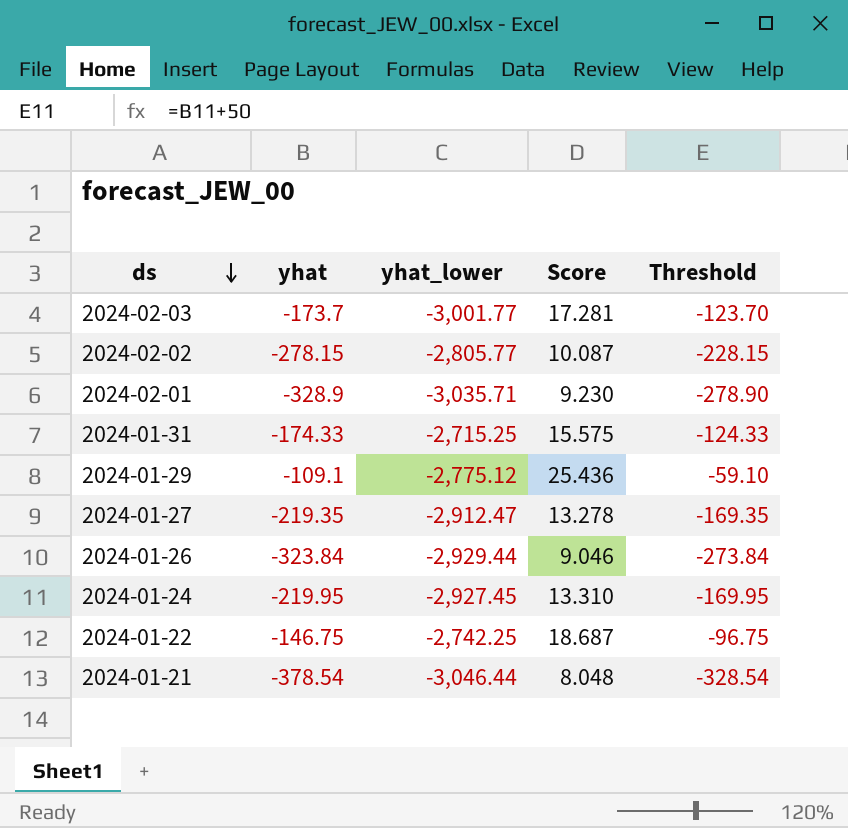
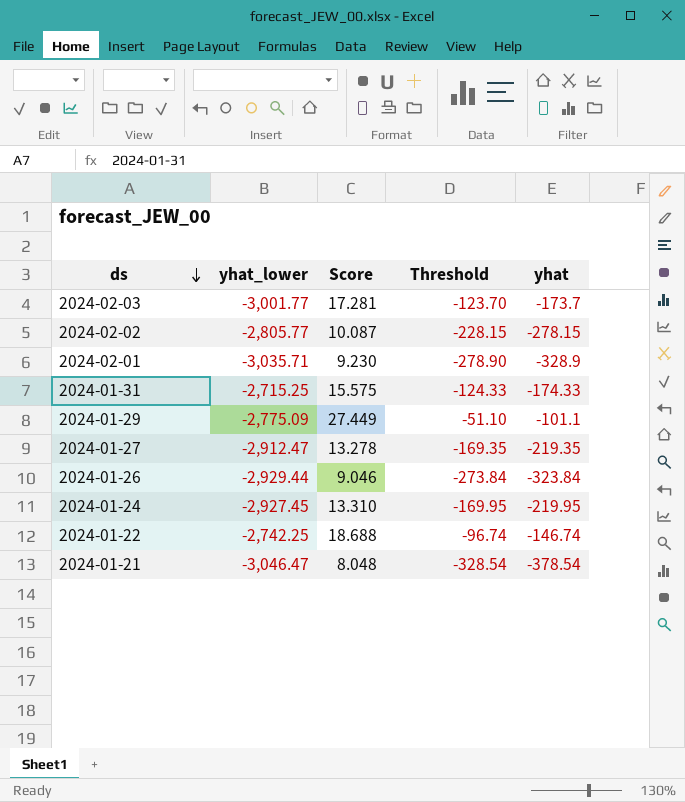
column yhat | position: 2 -> 5
2024-01-29 | yhat_lower: -2,775.12 -> -2,775.09
2024-01-29 | Score: 25.436 -> 27.449
2024-01-29 | Threshold: -59.10 -> -51.10
2024-01-29 | yhat: -109.1 -> -101.1
2024-01-22 | Score: 18.687 -> 18.688
2024-01-22 | Threshold: -96.75 -> -96.74
2024-01-22 | yhat: -146.75 -> -146.74
2024-01-21 | yhat_lower: -3,046.44 -> -3,046.47

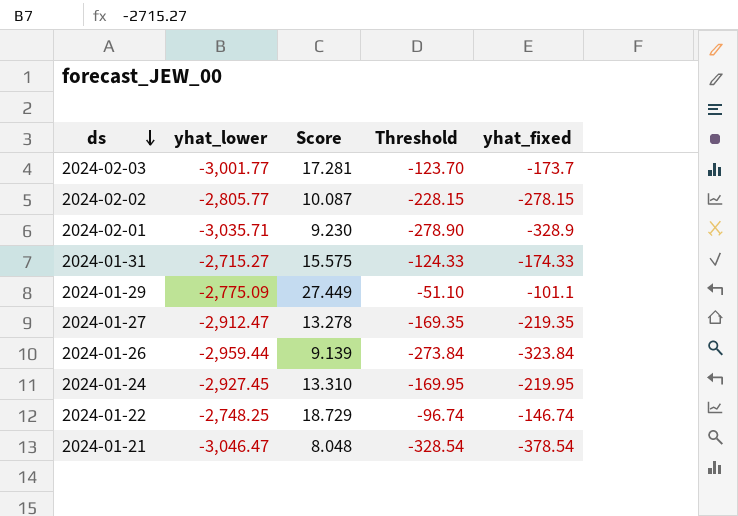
column name: yhat -> yhat_fixed
2024-01-31 | yhat_lower: -2,715.25 -> -2,715.27
2024-01-26 | yhat_lower: -2,929.44 -> -2,959.44
2024-01-26 | Score: 9.046 -> 9.139
2024-01-22 | yhat_lower: -2,742.25 -> -2,748.25
2024-01-22 | Score: 18.688 -> 18.729

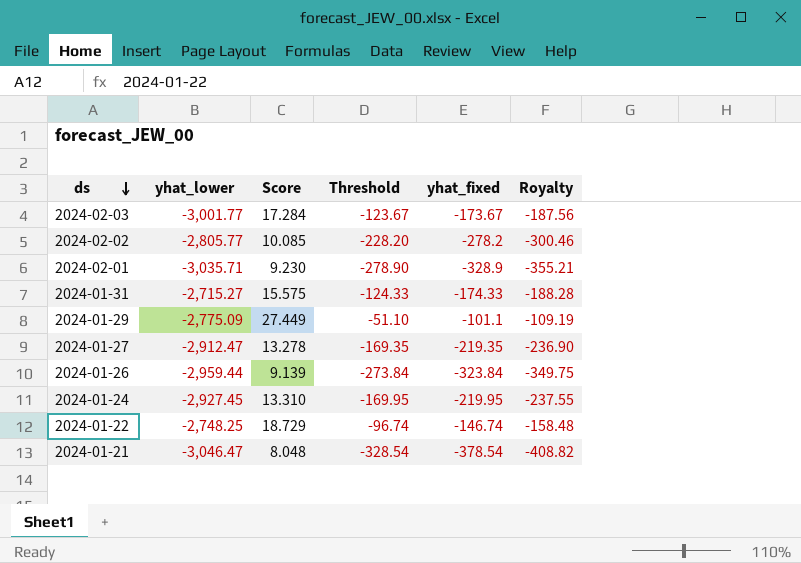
column Royalty | formula: none -> [yhat_fixed] * 1.08
2024-02-03 | Score: 17.281 -> 17.284
2024-02-03 | Threshold: -123.70 -> -123.67
2024-02-03 | yhat_fixed: -173.7 -> -173.67
2024-02-02 | Score: 10.087 -> 10.085
2024-02-02 | Threshold: -228.15 -> -228.20
2024-02-02 | yhat_fixed: -278.15 -> -278.2

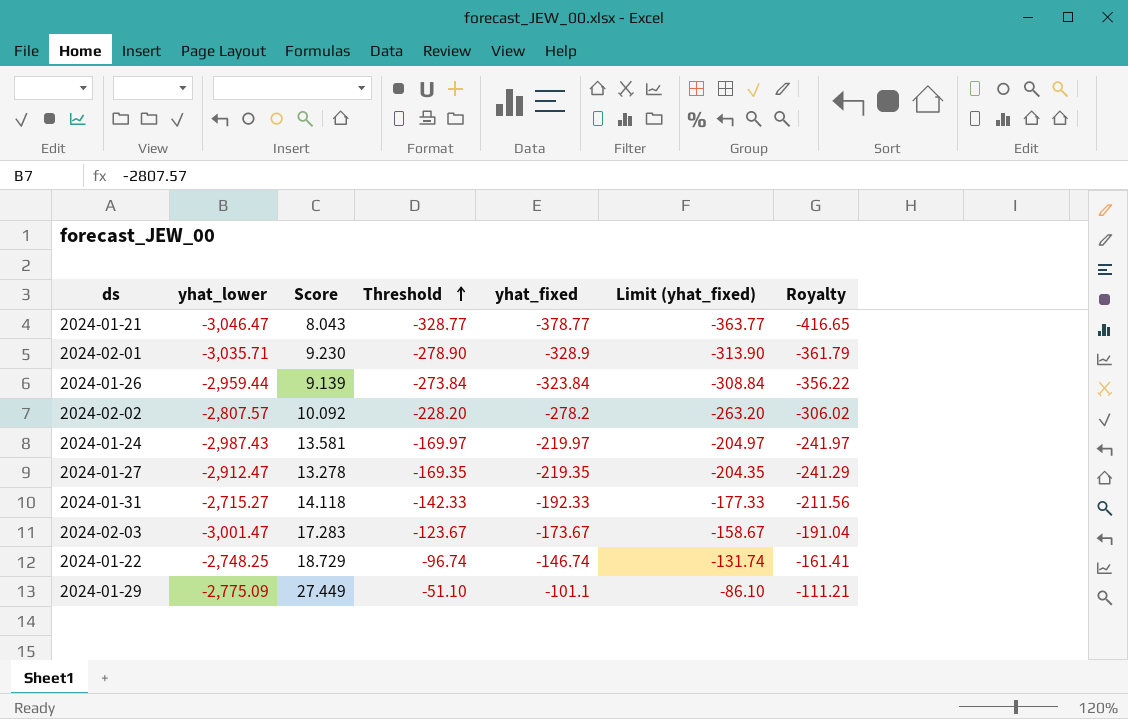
row order: ds descending -> Threshold ascending
column Limit (yhat_fixed) | formula: none -> [yhat_fixed] + 15
column Royalty | formula: [yhat_fixed] * 1.08 -> [yhat_fixed] * 1.1
2024-01-21 | Score: 8.048 -> 8.043
2024-01-21 | Threshold: -328.54 -> -328.77
2024-01-21 | yhat_fixed: -378.54 -> -378.77
2024-02-02 | yhat_lower: -2,805.77 -> -2,807.57
2024-02-02 | Score: 10.085 -> 10.092
2024-01-24 | yhat_lower: -2,927.45 -> -2,987.43
2024-01-24 | Score: 13.310 -> 13.581
2024-01-24 | Threshold: -169.95 -> -169.97
2024-01-24 | yhat_fixed: -219.95 -> -219.97
2024-01-31 | Score: 15.575 -> 14.118
2024-01-31 | Threshold: -124.33 -> -142.33
2024-01-31 | yhat_fixed: -174.33 -> -192.33
2024-02-03 | yhat_lower: -3,001.77 -> -3,001.47
2024-02-03 | Score: 17.284 -> 17.283

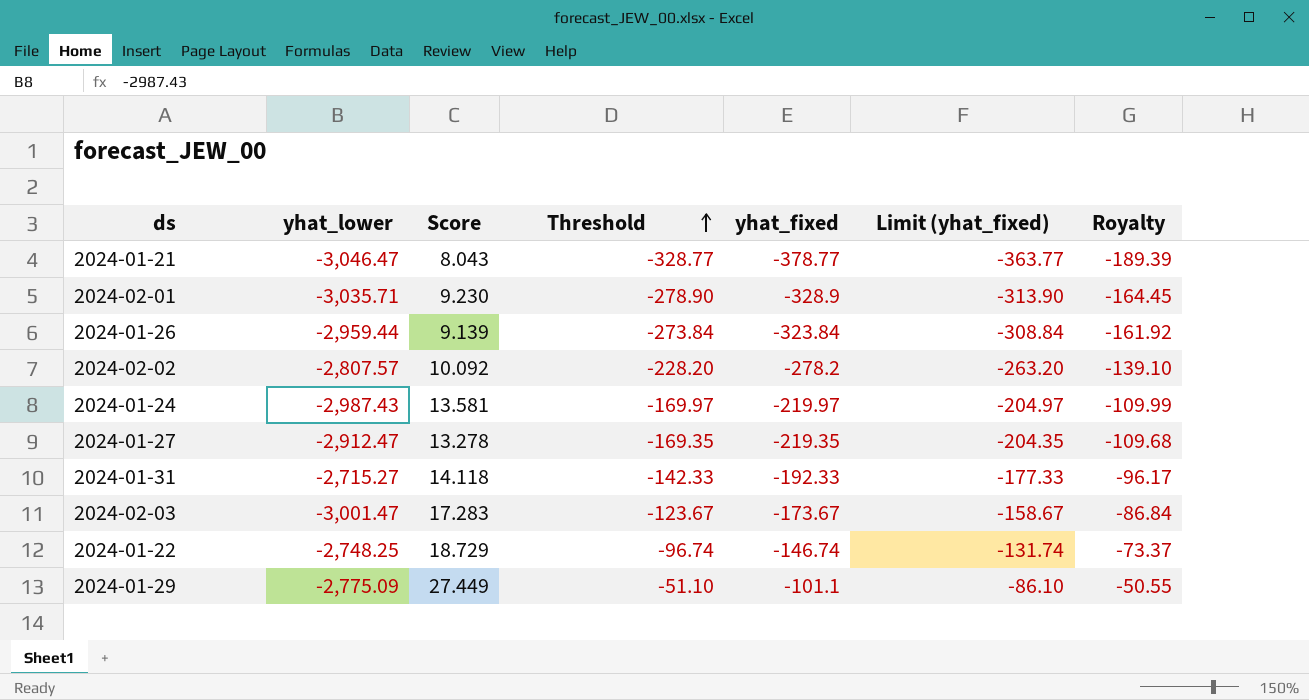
column Royalty | formula: [yhat_fixed] * 1.1 -> [yhat_fixed] * 0.5

